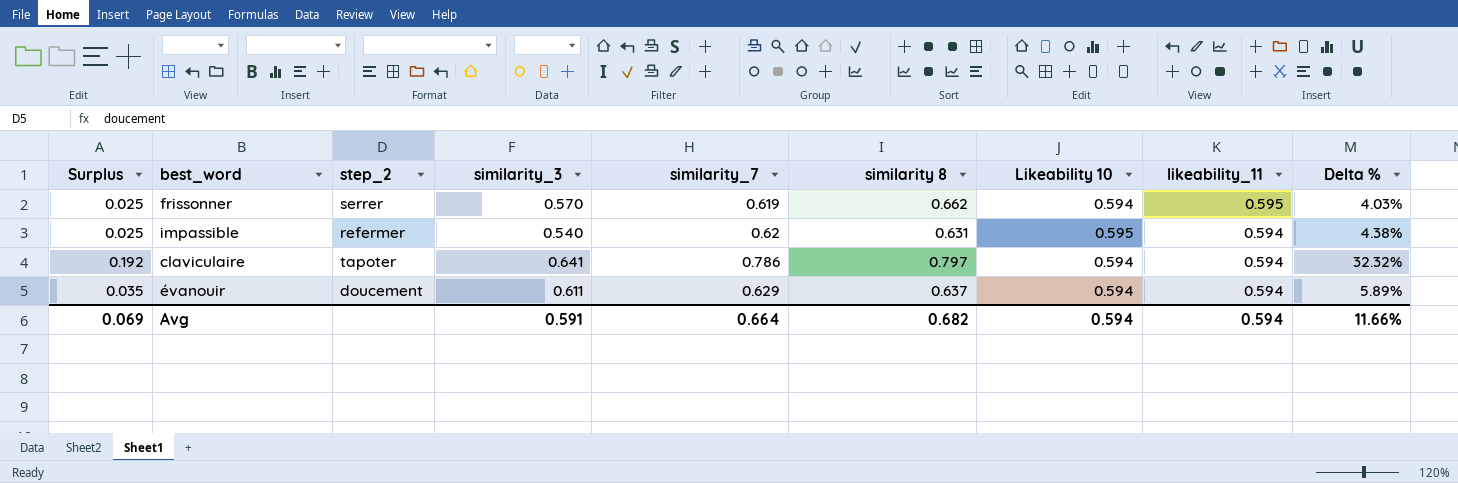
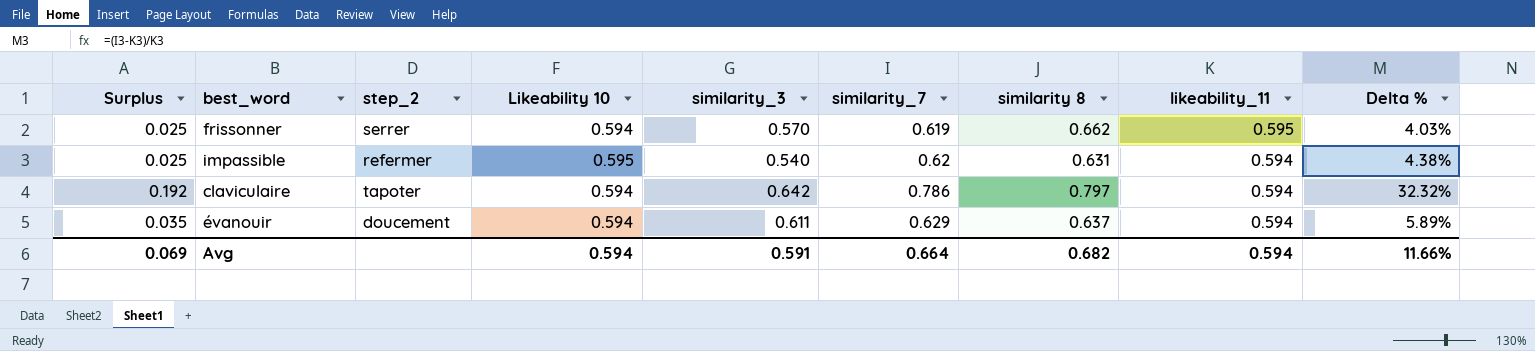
column Likeability 10 | position: 7 -> 4
claviculaire | similarity_3: 0.641 -> 0.642

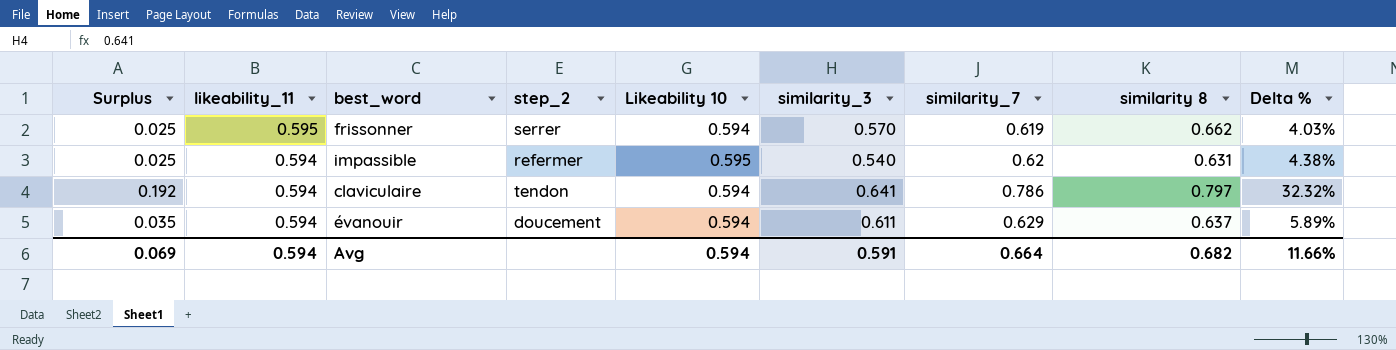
column likeability_11 | position: 8 -> 2
claviculaire | step_2: tapoter -> tendon
claviculaire | similarity_3: 0.642 -> 0.641

